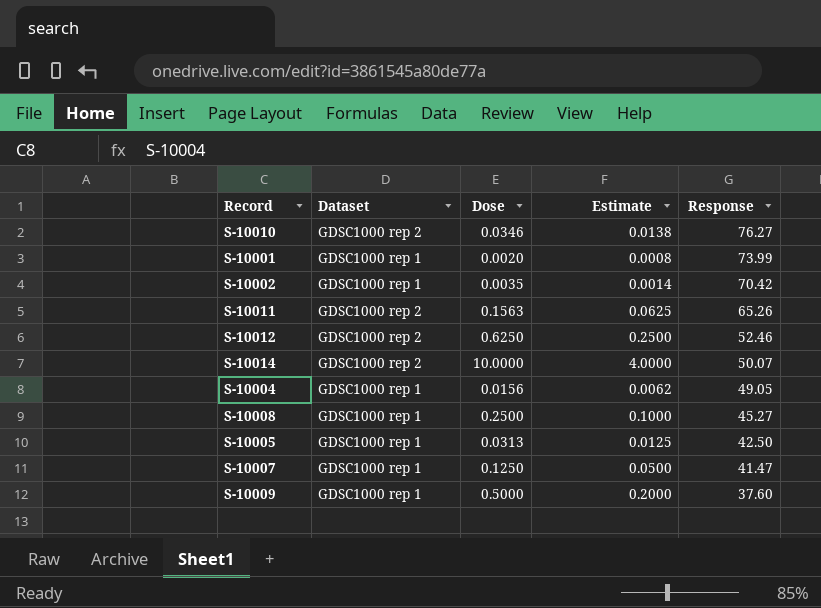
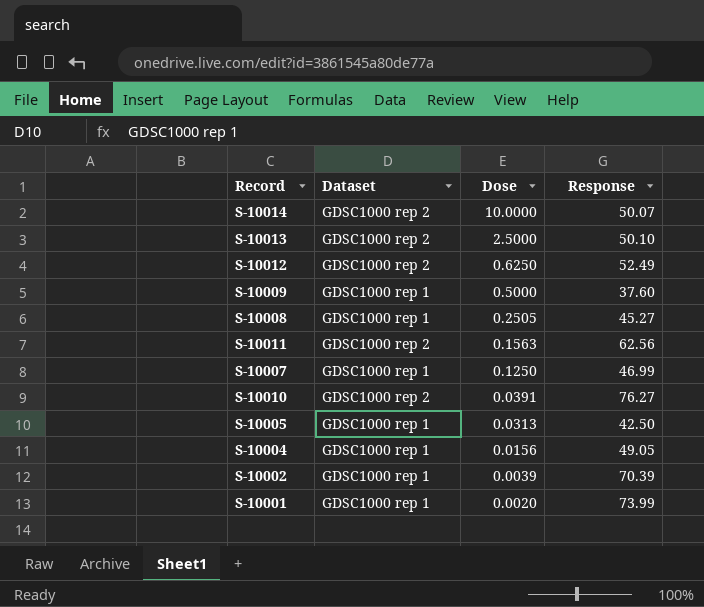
row order: Response descending -> Dose descending
column Estimate | formula: [Dose] * 0.4 -> none
row S-10013: none -> GDSC1000 rep 2 | 2.5000 | 50.10
S-10012 | Response: 52.46 -> 52.49
S-10008 | Dose: 0.2500 -> 0.2505
S-10011 | Response: 65.26 -> 62.56
S-10007 | Response: 41.47 -> 46.99
S-10010 | Dose: 0.0346 -> 0.0391
S-10002 | Dose: 0.0035 -> 0.0039
S-10002 | Response: 70.42 -> 70.39

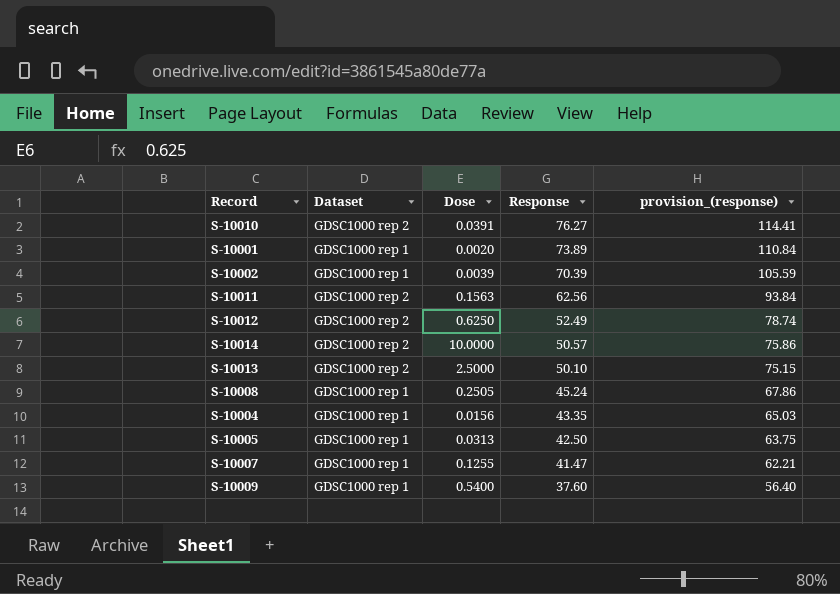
row order: Dose descending -> Response descending
column provision_(response) | formula: none -> [Response] * 1.5
S-10001 | Response: 73.99 -> 73.89
S-10014 | Response: 50.07 -> 50.57
S-10008 | Response: 45.27 -> 45.24
S-10004 | Response: 49.05 -> 43.35
S-10007 | Dose: 0.1250 -> 0.1255
S-10007 | Response: 46.99 -> 41.47
S-10009 | Dose: 0.5000 -> 0.5400

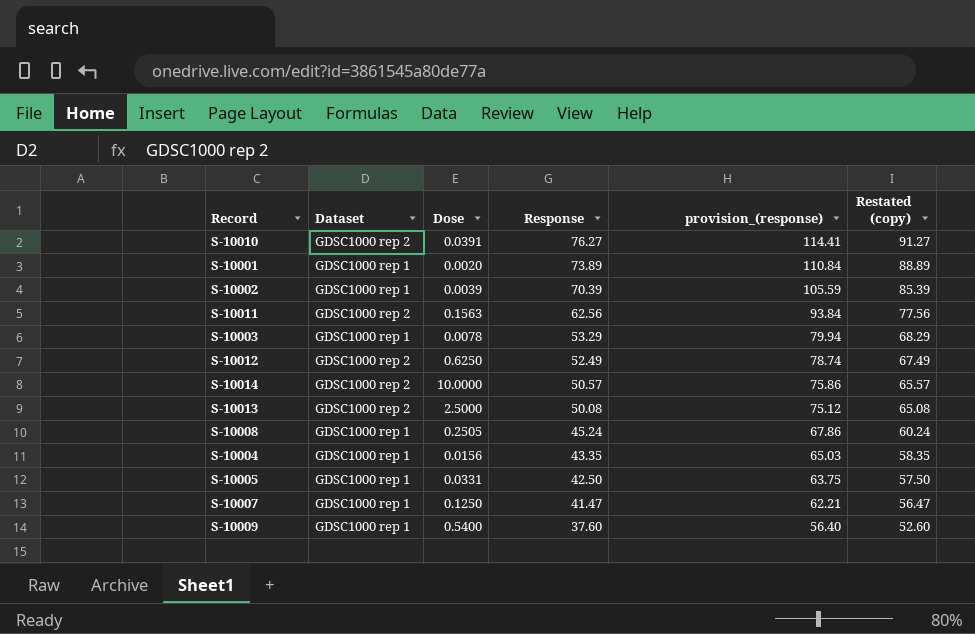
column Restated (copy) | formula: none -> [Response] + 15
row S-10003: none -> GDSC1000 rep 1 | 0.0078 | 53.29 | 79.94 | 68.29
S-10013 | Response: 50.10 -> 50.08
S-10013 | provision_(response): 75.15 -> 75.12
S-10005 | Dose: 0.0313 -> 0.0331
S-10007 | Dose: 0.1255 -> 0.1250

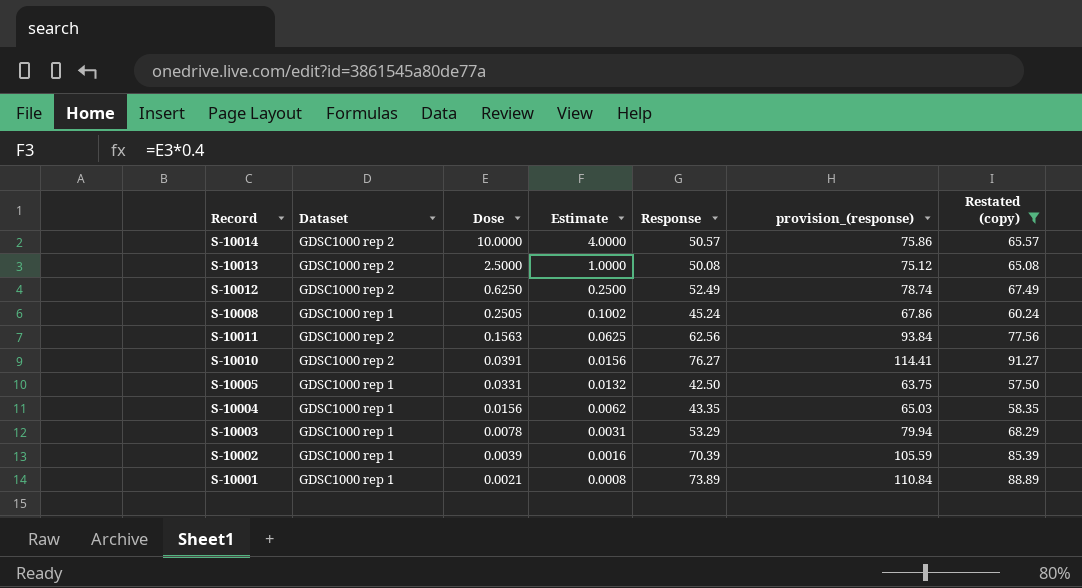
filter: none -> Restated (copy) >= 57.50
row order: Response descending -> Dose descending
column Estimate | formula: none -> [Dose] * 0.4
S-10001 | Dose: 0.0020 -> 0.0021

